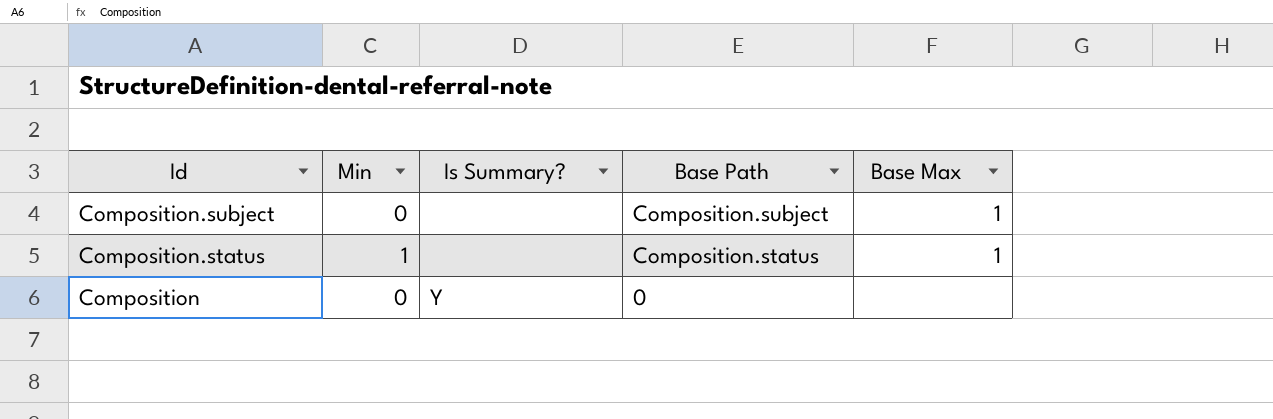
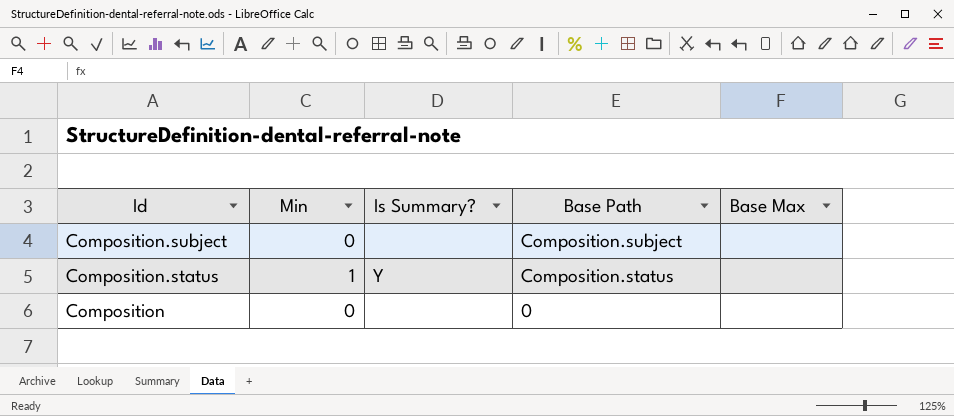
Composition.subject | Base Max: 1 -> none
Composition.status | Is Summary?: none -> Y
Composition.status | Base Max: 1 -> none
Composition | Is Summary?: Y -> none

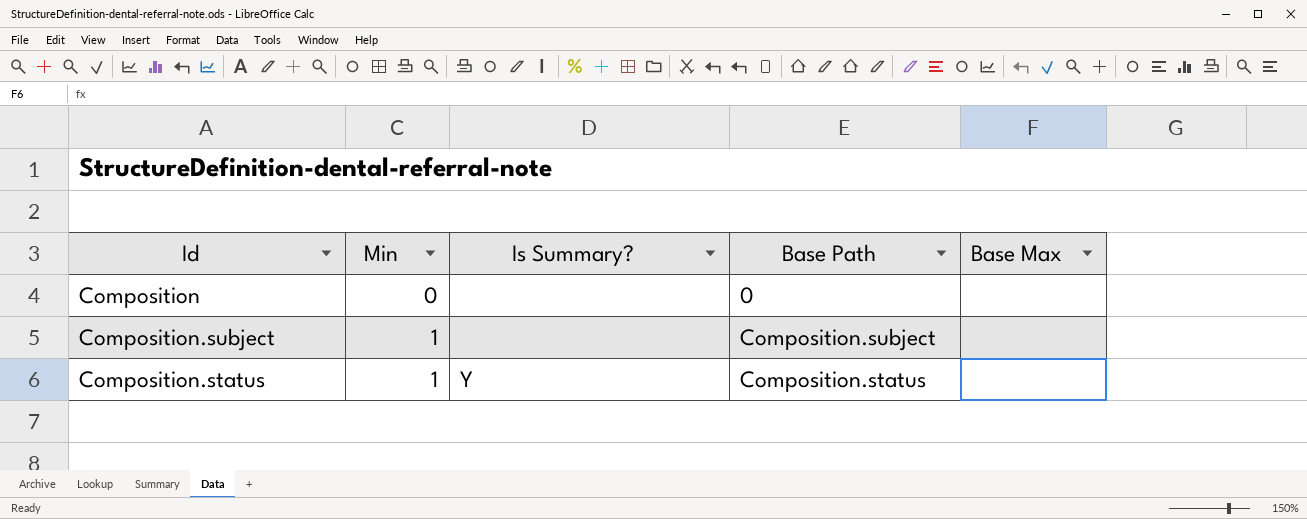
row order: Id descending -> Min ascending
Composition.subject | Min: 0 -> 1

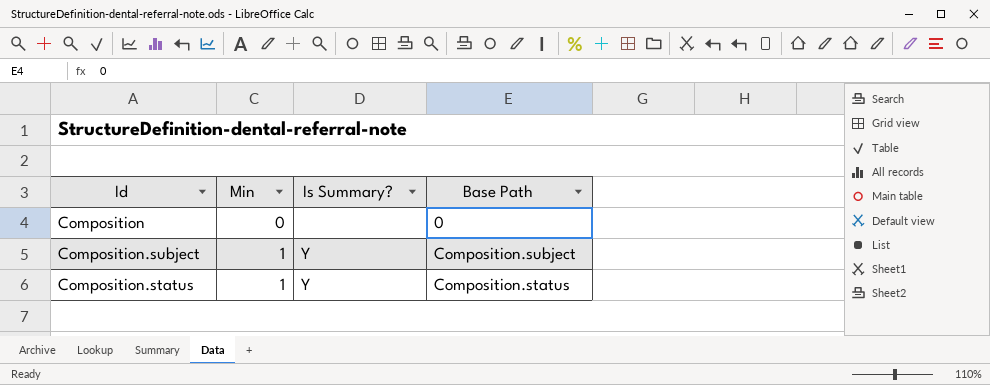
column Base Max | position: 5 -> none
Composition.subject | Is Summary?: none -> Y

